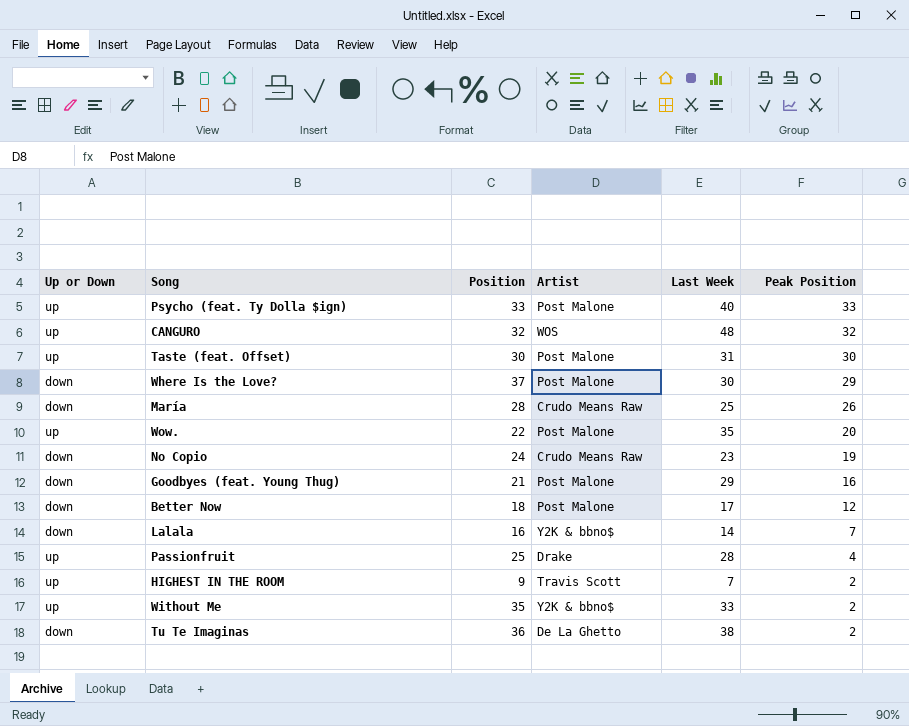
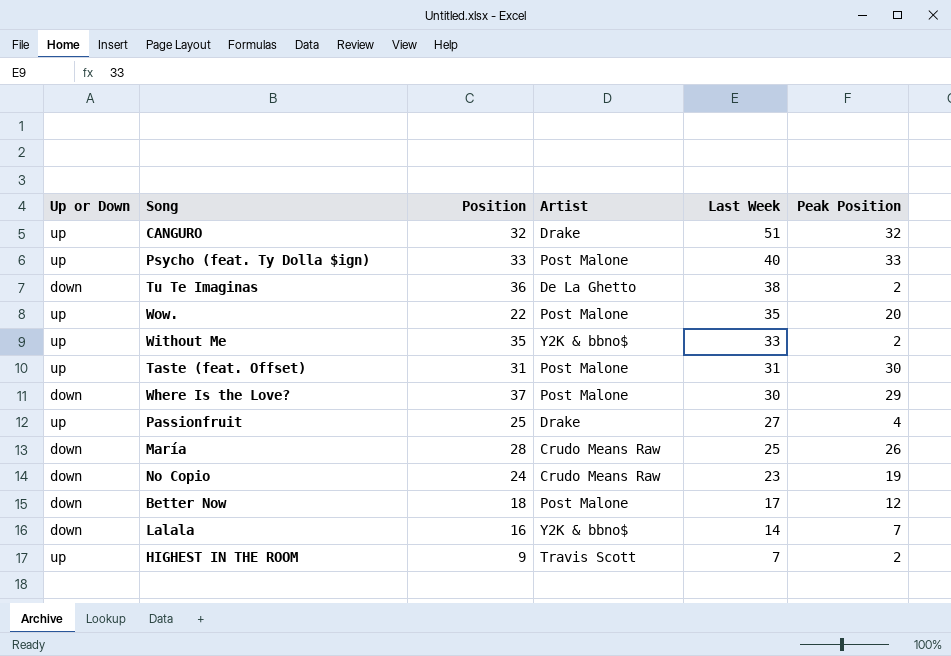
row order: Peak Position descending -> Last Week descending
row Goodbyes (feat. Young Thug): down | 21 | Post Malone | 29 | 16 -> none
CANGURO | Artist: WOS -> Drake
CANGURO | Last Week: 48 -> 51
Taste (feat. Offset) | Position: 30 -> 31
Passionfruit | Last Week: 28 -> 27

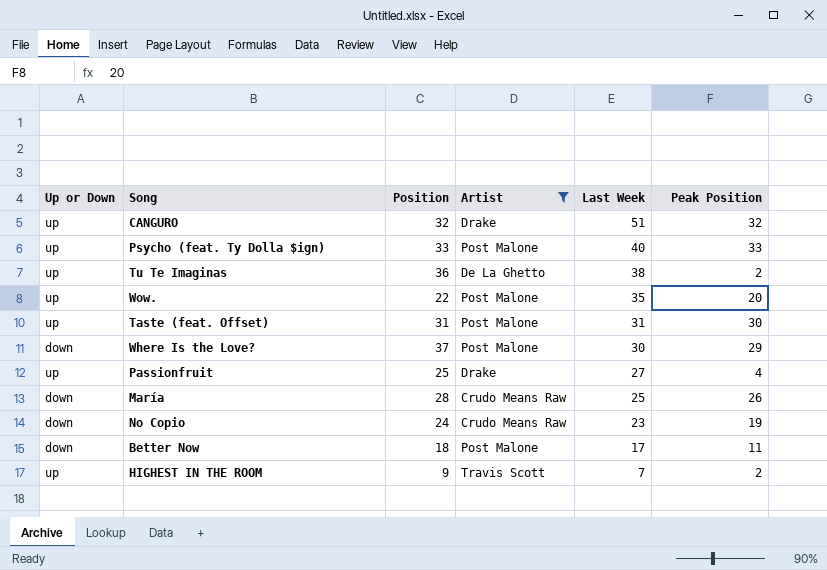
filter: none -> Artist != Y2K & bbno$
Tu Te Imaginas | Up or Down: down -> up
Better Now | Peak Position: 12 -> 11

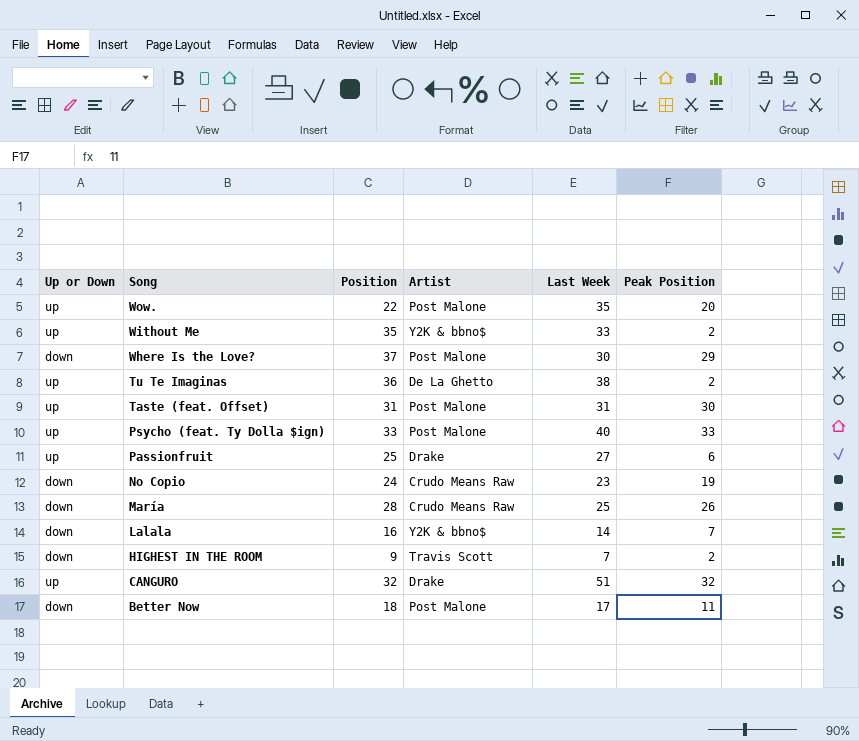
filter: Artist != Y2K & bbno$ -> none
row order: Last Week descending -> Song descending
Passionfruit | Peak Position: 4 -> 6
HIGHEST IN THE ROOM | Up or Down: up -> down

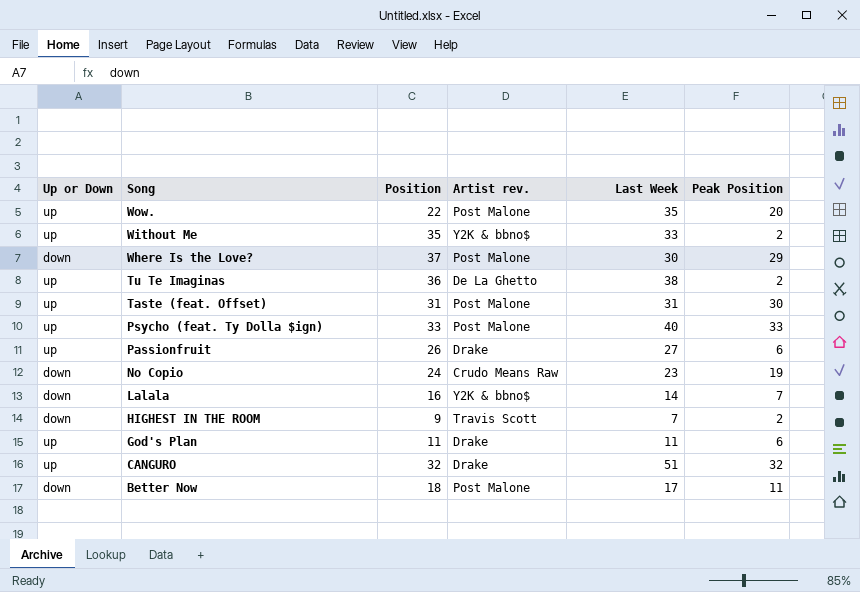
column name: Artist -> Artist rev.
row María: down | 28 | Crudo Means Raw | 25 | 26 -> none
Passionfruit | Position: 25 -> 26
row God's Plan: none -> up | 11 | Drake | 11 | 6

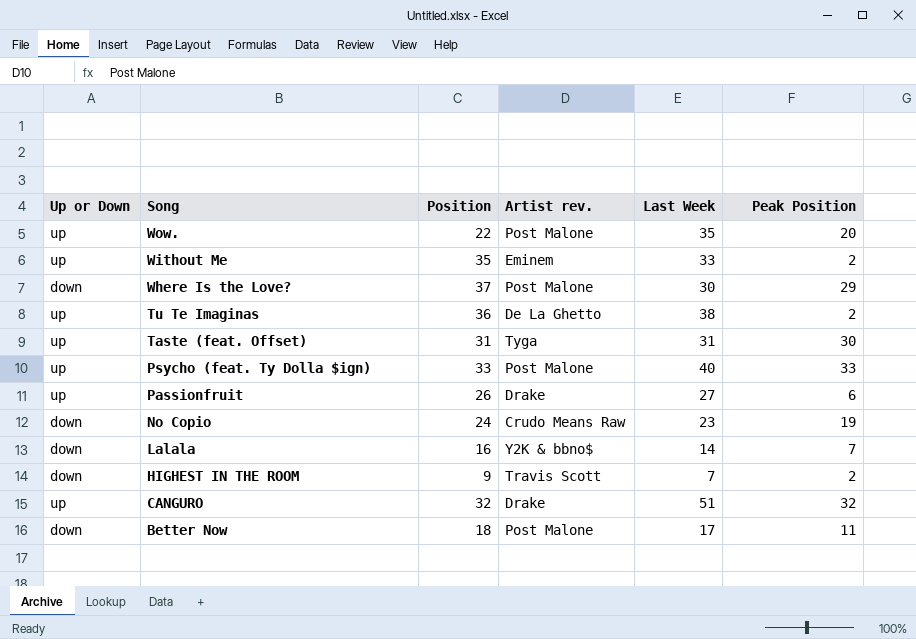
row God's Plan: up | 11 | Drake | 11 | 6 -> none
Without Me | Artist rev.: Y2K & bbno$ -> Eminem
Taste (feat. Offset) | Artist rev.: Post Malone -> Tyga

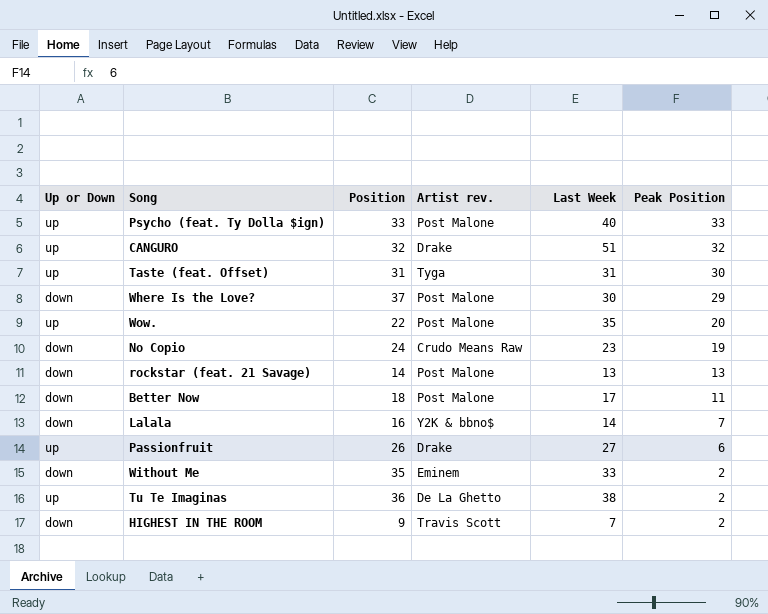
row order: Song descending -> Peak Position descending
row rockstar (feat. 21 Savage): none -> down | 14 | Post Malone | 13 | 13
Without Me | Up or Down: up -> down

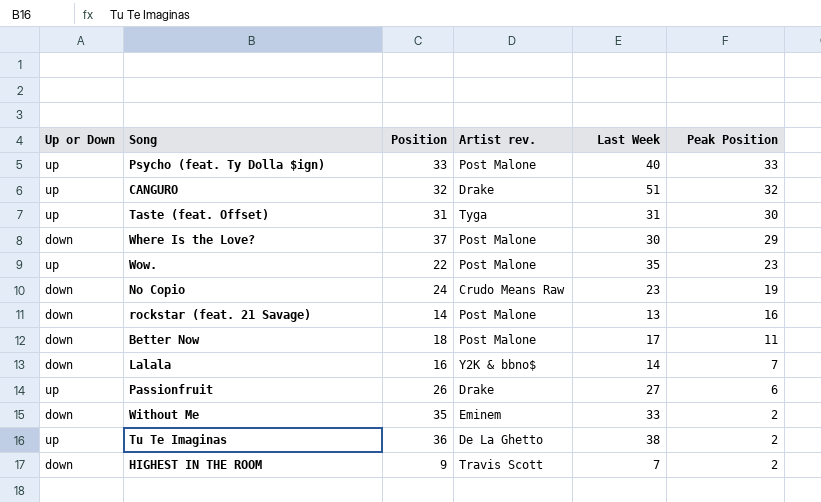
Wow. | Peak Position: 20 -> 23
rockstar (feat. 21 Savage) | Peak Position: 13 -> 16

